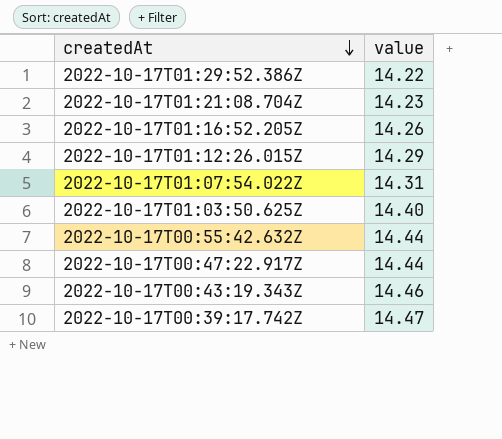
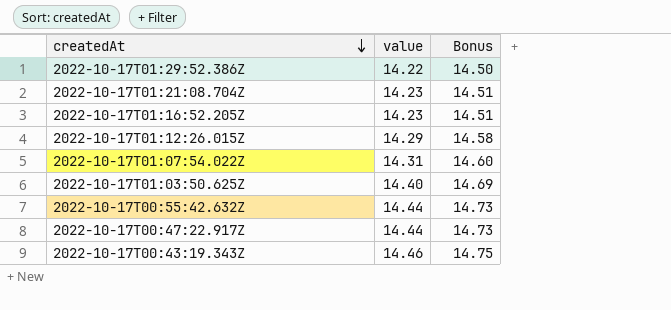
column Bonus | formula: none -> [value] * 1.02
row 2022-10-17T00:39:17.742Z: 14.47 -> none
2022-10-17T01:16:52.205Z | value: 14.26 -> 14.23

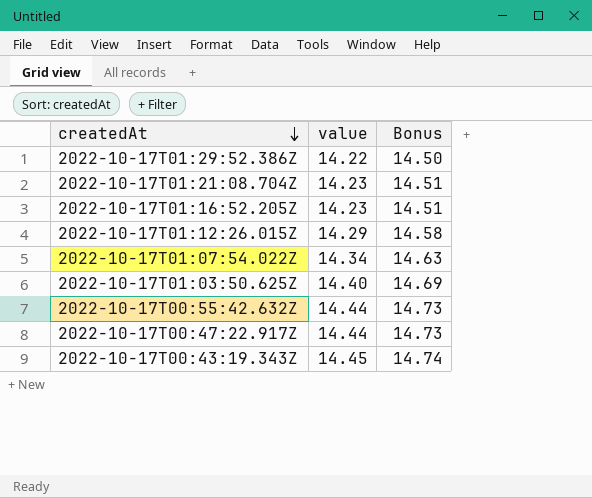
2022-10-17T01:07:54.022Z | value: 14.31 -> 14.34
2022-10-17T01:07:54.022Z | Bonus: 14.60 -> 14.63
2022-10-17T00:43:19.343Z | value: 14.46 -> 14.45
2022-10-17T00:43:19.343Z | Bonus: 14.75 -> 14.74

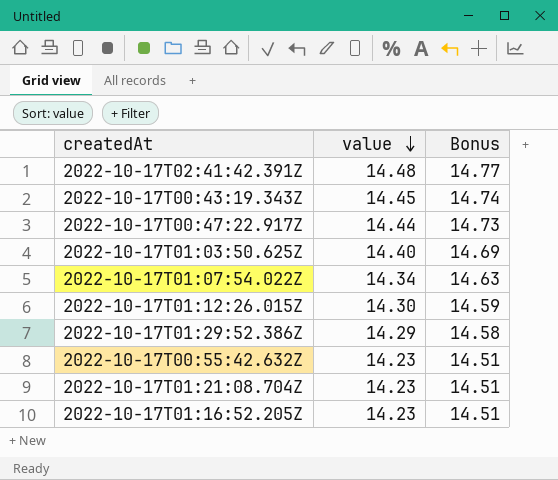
row order: createdAt descending -> value descending
row 2022-10-17T02:41:42.391Z: none -> 14.48 | 14.77
2022-10-17T01:12:26.015Z | value: 14.29 -> 14.30
2022-10-17T01:12:26.015Z | Bonus: 14.58 -> 14.59
2022-10-17T01:29:52.386Z | value: 14.22 -> 14.29
2022-10-17T01:29:52.386Z | Bonus: 14.50 -> 14.58
2022-10-17T00:55:42.632Z | value: 14.44 -> 14.23
2022-10-17T00:55:42.632Z | Bonus: 14.73 -> 14.51

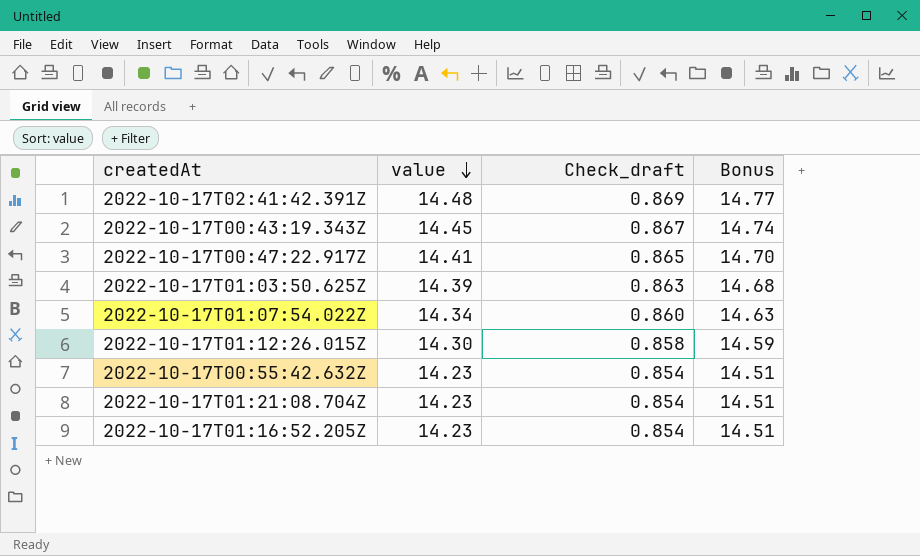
column Check_draft | formula: none -> [value] * 0.06
row 2022-10-17T01:29:52.386Z: 14.29 | 14.58 -> none
2022-10-17T00:47:22.917Z | value: 14.44 -> 14.41
2022-10-17T00:47:22.917Z | Bonus: 14.73 -> 14.70
2022-10-17T01:03:50.625Z | value: 14.40 -> 14.39
2022-10-17T01:03:50.625Z | Bonus: 14.69 -> 14.68

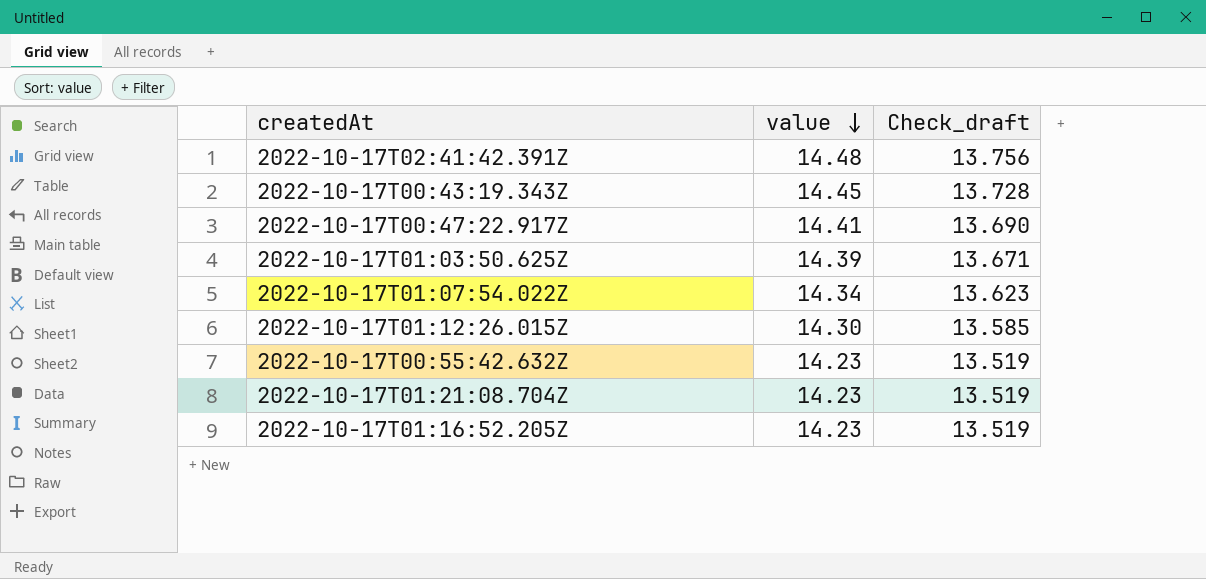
column Bonus | formula: [value] * 1.02 -> none
column Check_draft | formula: [value] * 0.06 -> [value] * 0.95

